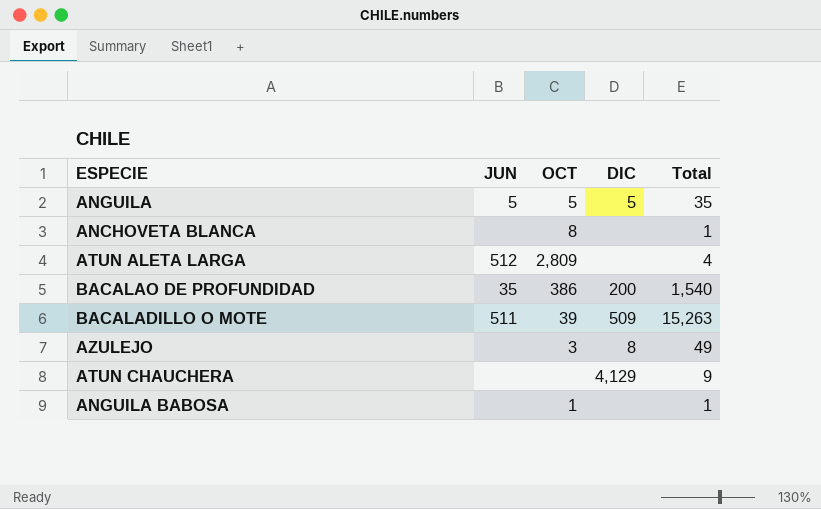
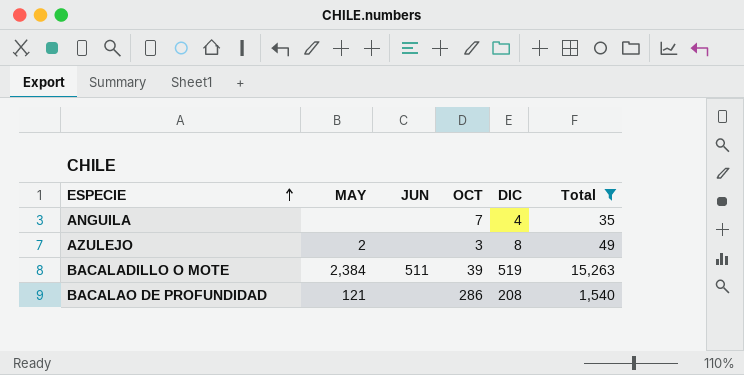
filter: none -> Total >= 35
row order: none -> ESPECIE ascending
column MAY | position: none -> 2
ANGUILA | JUN: 5 -> none
ANGUILA | OCT: 5 -> 7
ANGUILA | DIC: 5 -> 4
BACALADILLO O MOTE | DIC: 509 -> 519
BACALAO DE PROFUNDIDAD | JUN: 35 -> none
BACALAO DE PROFUNDIDAD | OCT: 386 -> 286
BACALAO DE PROFUNDIDAD | DIC: 200 -> 208

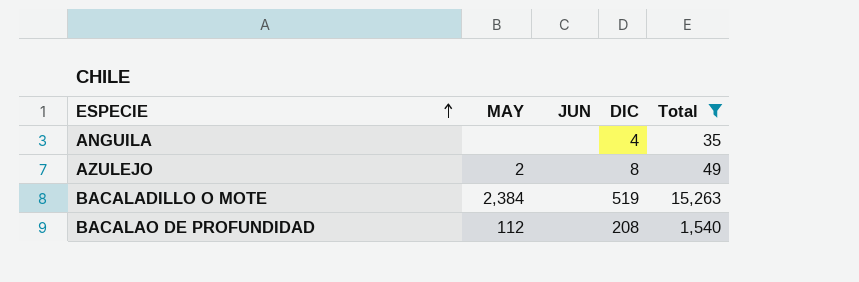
column OCT | position: 4 -> none
BACALADILLO O MOTE | JUN: 511 -> none
BACALAO DE PROFUNDIDAD | MAY: 121 -> 112

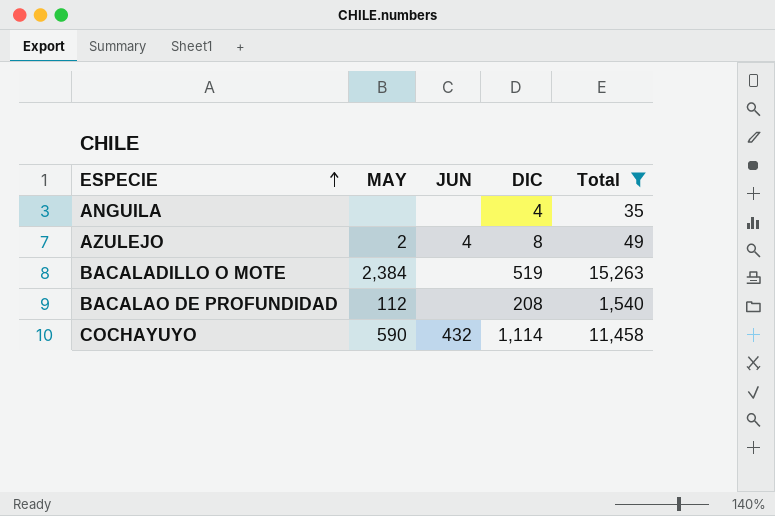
AZULEJO | JUN: none -> 4
row COCHAYUYO: none -> 590 | 432 | 1,114 | 11,458

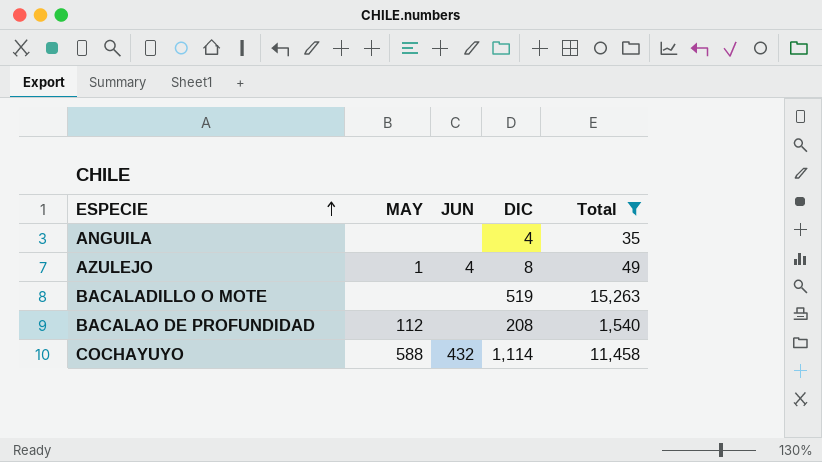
AZULEJO | MAY: 2 -> 1
BACALADILLO O MOTE | MAY: 2,384 -> none
COCHAYUYO | MAY: 590 -> 588

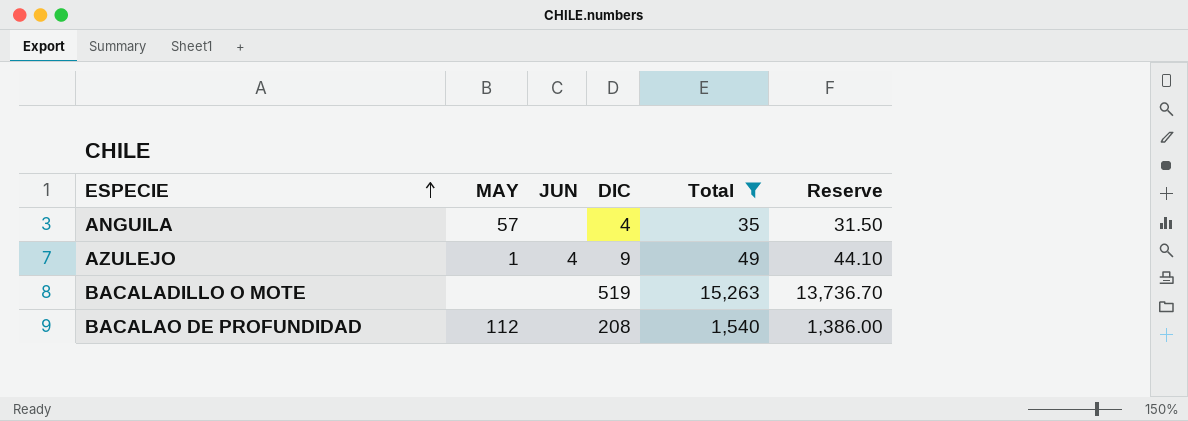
column Reserve | formula: none -> [Total] * 0.9
row COCHAYUYO: 588 | 432 | 1,114 | 11,458 -> none
ANGUILA | MAY: none -> 57
AZULEJO | DIC: 8 -> 9

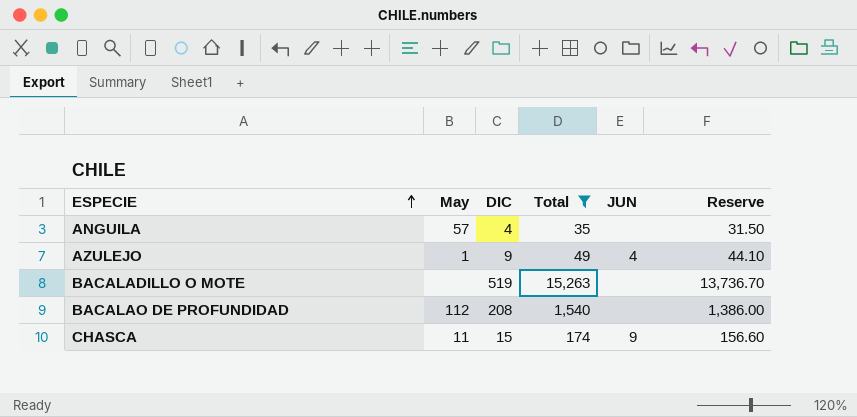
column name: MAY -> May
column JUN | position: 3 -> 5
row CHASCA: none -> 11 | 15 | 174 | 9 | 156.60

